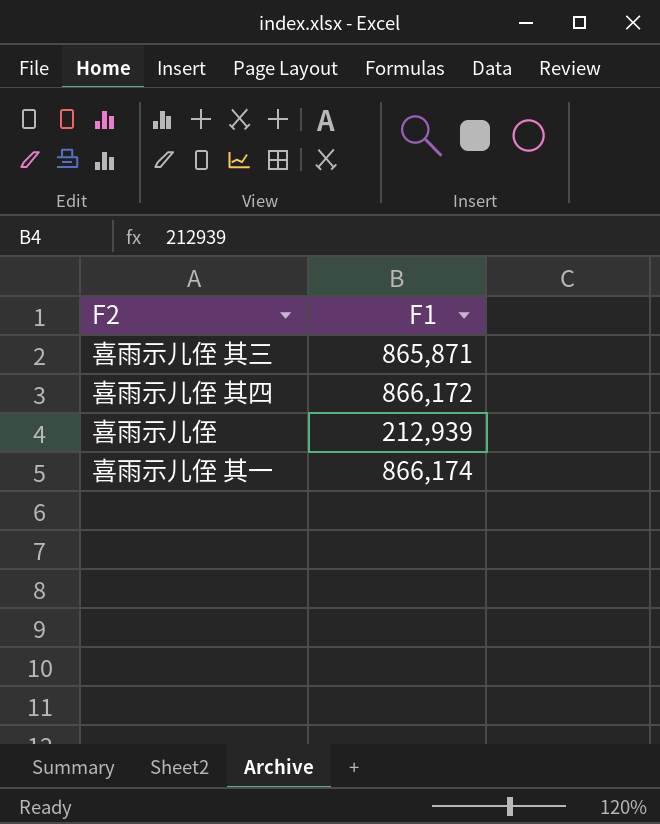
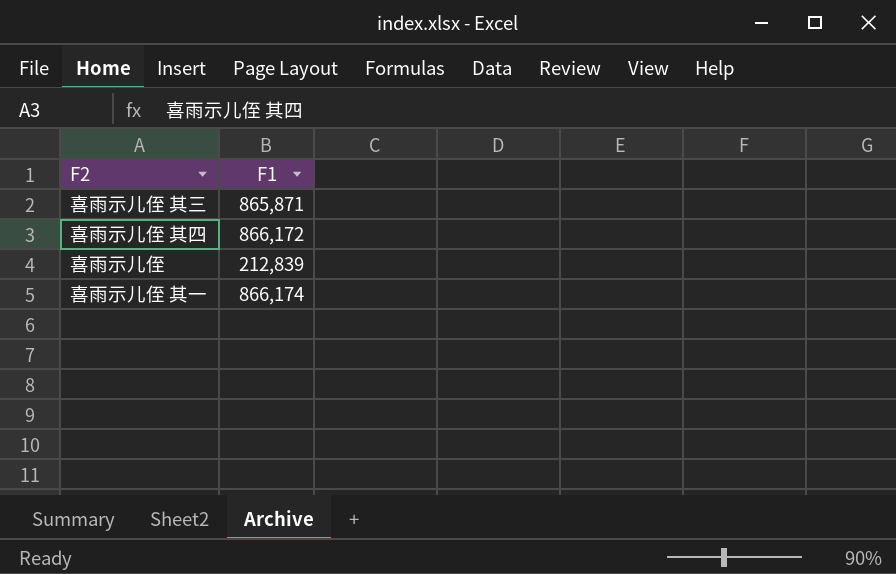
喜雨示儿侄 | F1: 212,939 -> 212,839

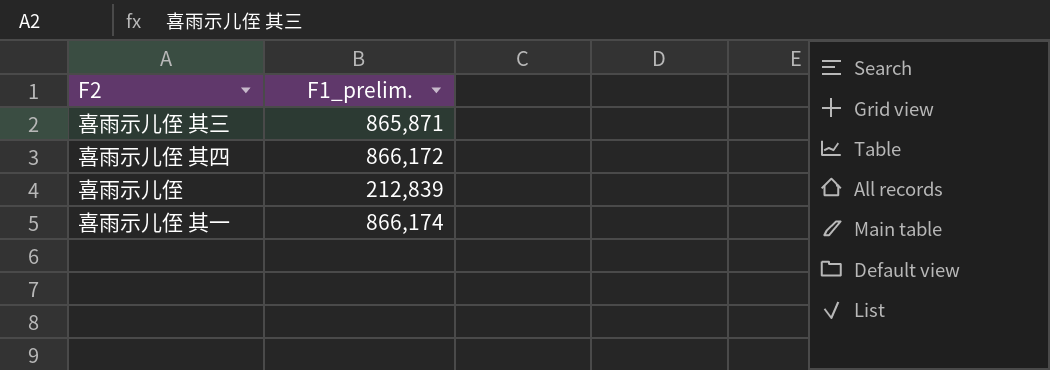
column name: F1 -> F1_prelim.

